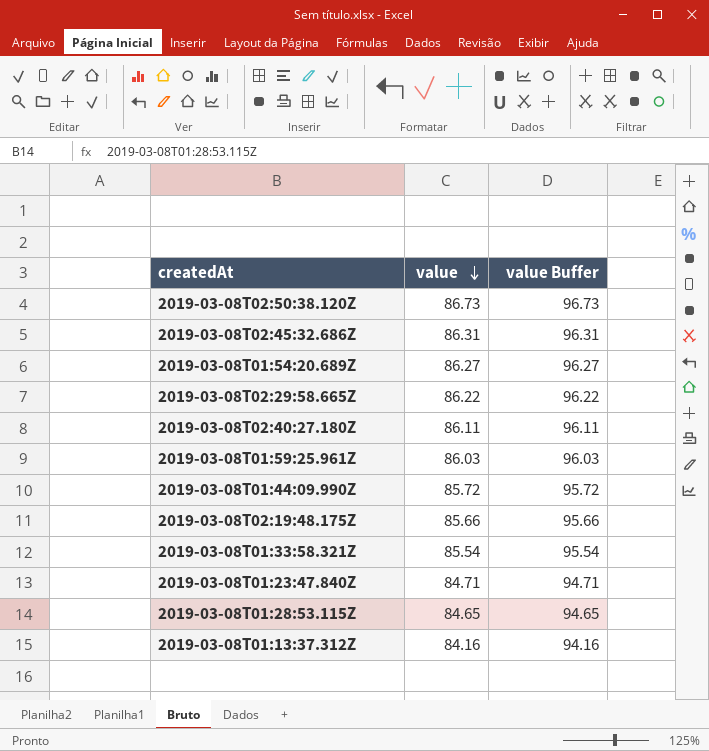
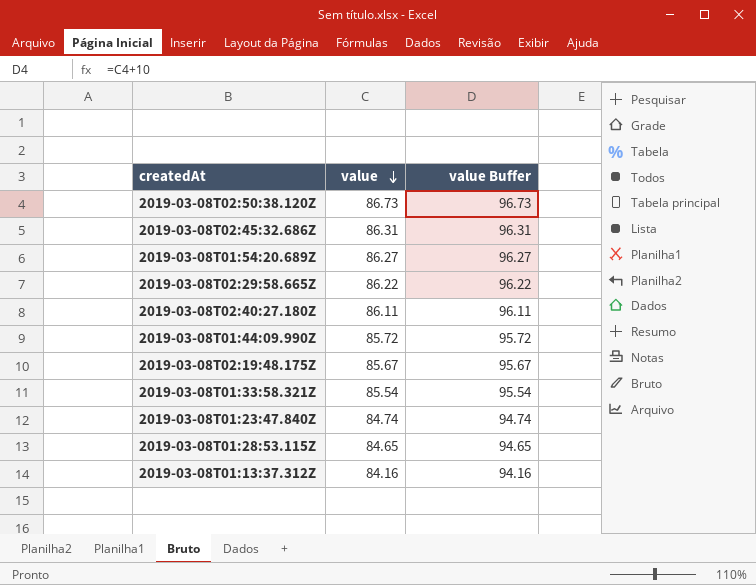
row 2019-03-08T01:59:25.961Z: 86.03 | 96.03 -> none
2019-03-08T02:19:48.175Z | value: 85.66 -> 85.67
2019-03-08T02:19:48.175Z | value Buffer: 95.66 -> 95.67
2019-03-08T01:23:47.840Z | value: 84.71 -> 84.74
2019-03-08T01:23:47.840Z | value Buffer: 94.71 -> 94.74

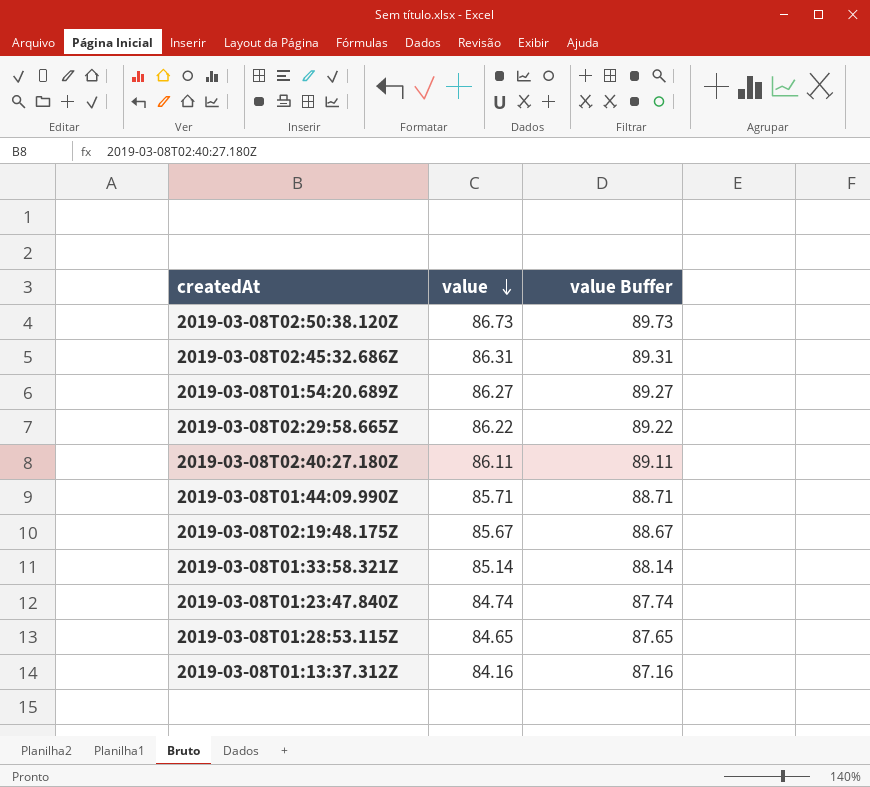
column value Buffer | formula: [value] + 10 -> [value] + 3
2019-03-08T01:44:09.990Z | value: 85.72 -> 85.71
2019-03-08T01:33:58.321Z | value: 85.54 -> 85.14

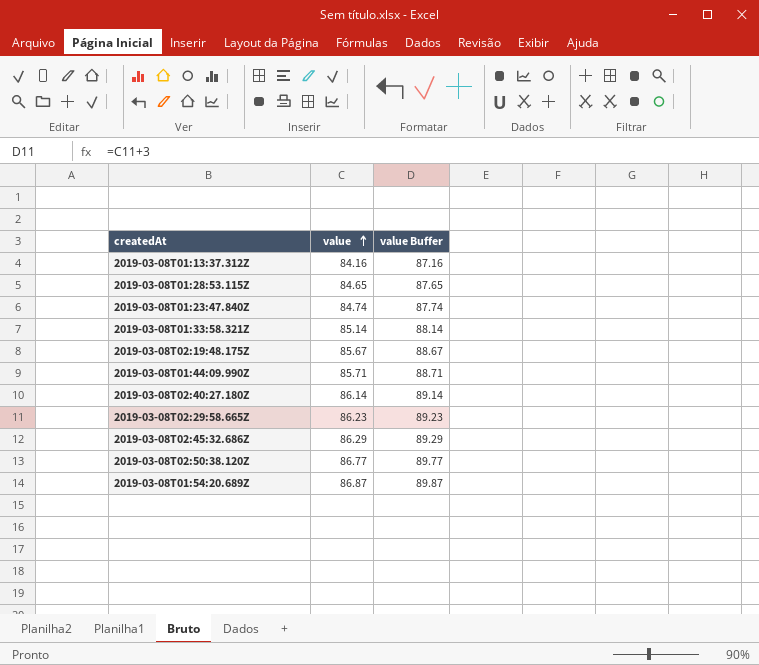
row order: value descending -> value ascending
2019-03-08T02:40:27.180Z | value: 86.11 -> 86.14
2019-03-08T02:40:27.180Z | value Buffer: 89.11 -> 89.14
2019-03-08T02:29:58.665Z | value: 86.22 -> 86.23
2019-03-08T02:29:58.665Z | value Buffer: 89.22 -> 89.23
2019-03-08T02:45:32.686Z | value: 86.31 -> 86.29
2019-03-08T02:45:32.686Z | value Buffer: 89.31 -> 89.29
2019-03-08T02:50:38.120Z | value: 86.73 -> 86.77
2019-03-08T02:50:38.120Z | value Buffer: 89.73 -> 89.77
2019-03-08T01:54:20.689Z | value: 86.27 -> 86.87
2019-03-08T01:54:20.689Z | value Buffer: 89.27 -> 89.87

